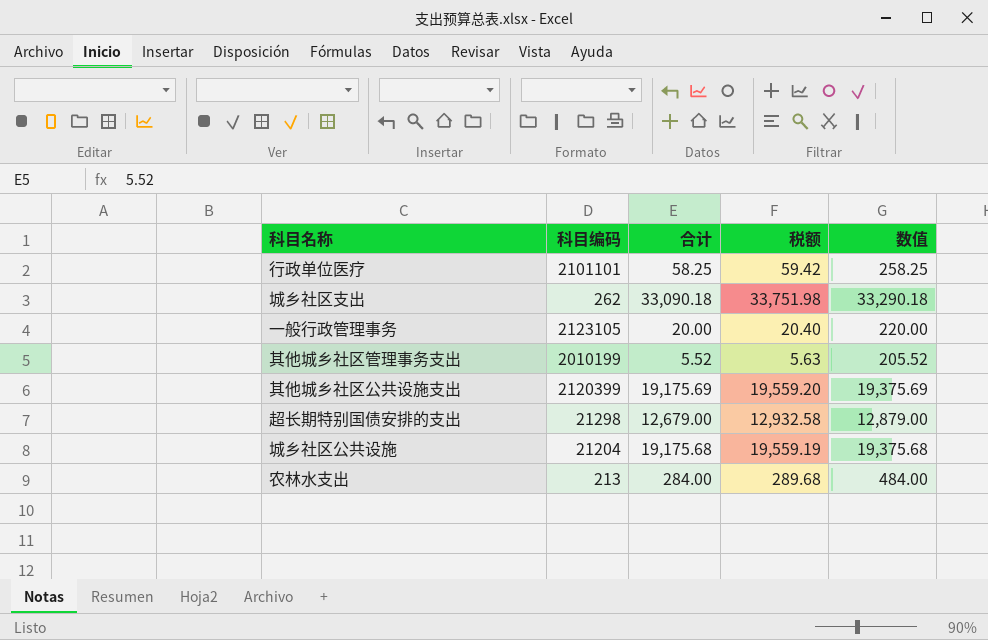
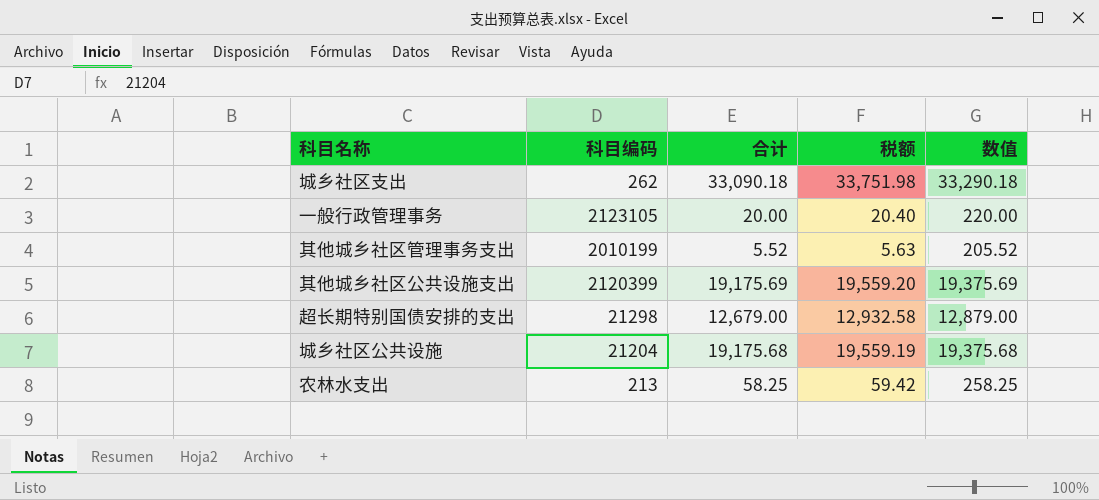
row 行政单位医疗: 2101101 | 58.25 | 59.42 | 258.25 -> none
农林水支出 | 合计: 284.00 -> 58.25
农林水支出 | 税额: 289.68 -> 59.42
农林水支出 | 数值: 484.00 -> 258.25

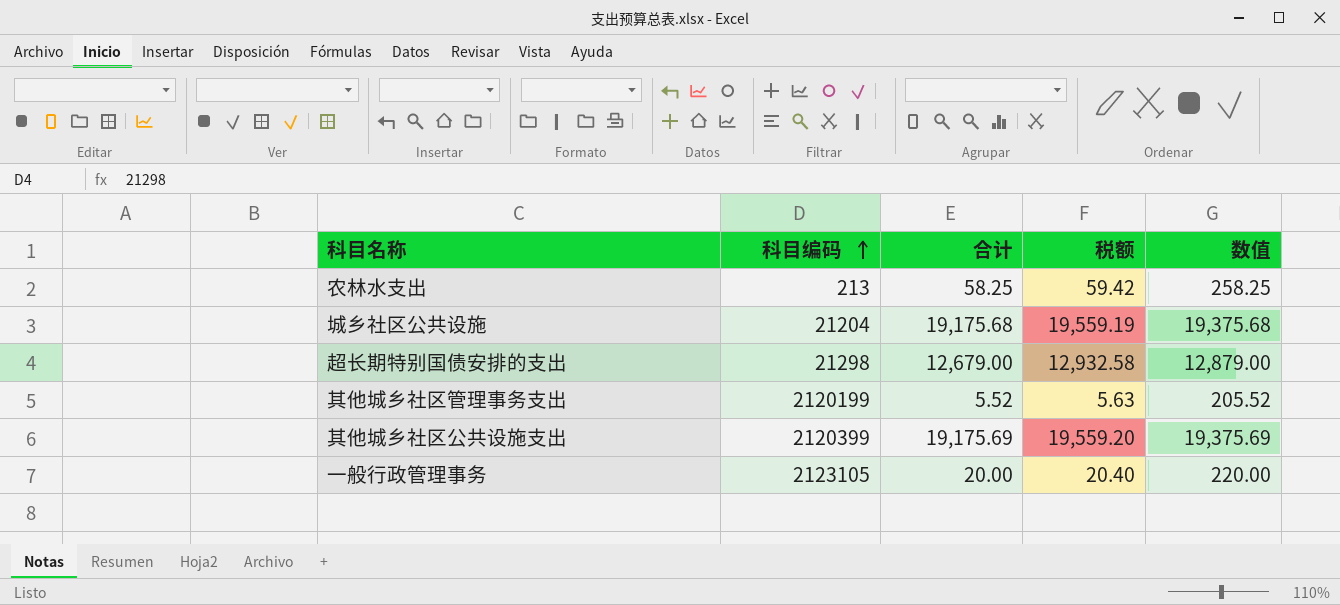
row order: none -> 科目编码 ascending
row 城乡社区支出: 262 | 33,090.18 | 33,751.98 | 33,290.18 -> none
其他城乡社区管理事务支出 | 科目编码: 2010199 -> 2120199

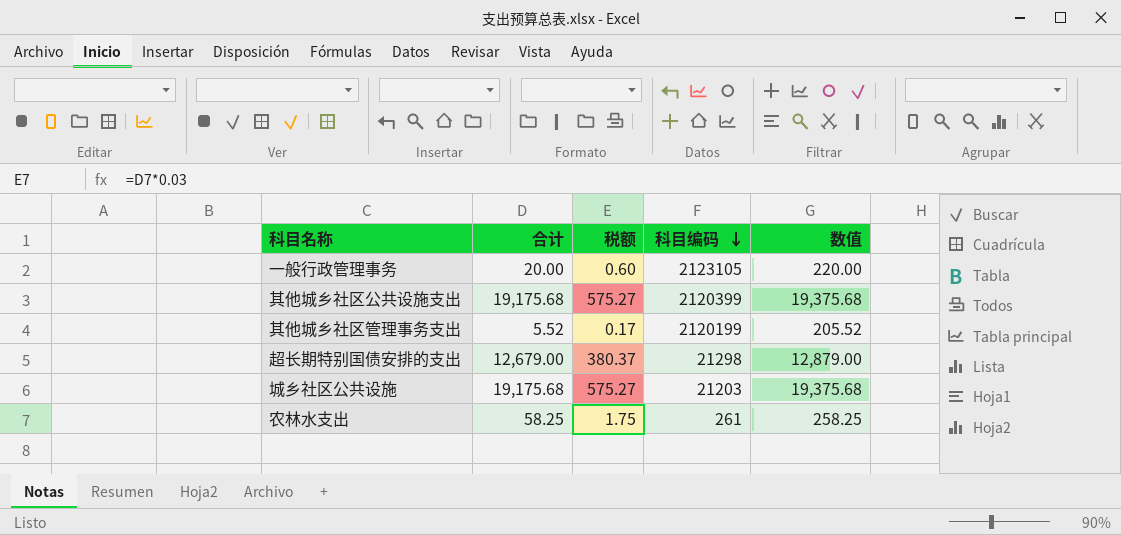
row order: 科目编码 ascending -> 科目编码 descending
column 税额 | formula: [合计] * 1.02 -> [合计] * 0.03
column 科目编码 | position: 2 -> 4
其他城乡社区公共设施支出 | 合计: 19,175.69 -> 19,175.68
其他城乡社区公共设施支出 | 数值: 19,375.69 -> 19,375.68
城乡社区公共设施 | 科目编码: 21204 -> 21203
农林水支出 | 科目编码: 213 -> 261

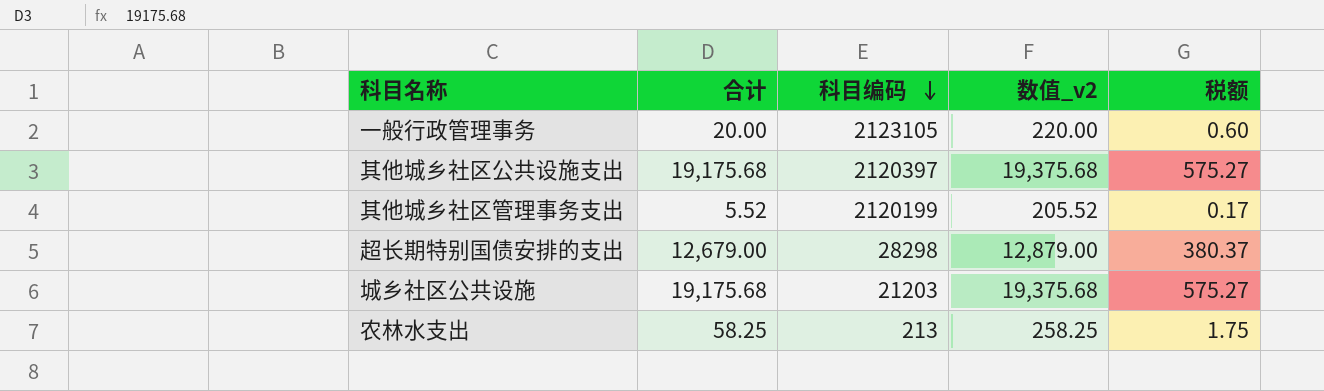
column name: 数值 -> 数值_v2
column 税额 | position: 3 -> 5
其他城乡社区公共设施支出 | 科目编码: 2120399 -> 2120397
超长期特别国债安排的支出 | 科目编码: 21298 -> 28298
农林水支出 | 科目编码: 261 -> 213

